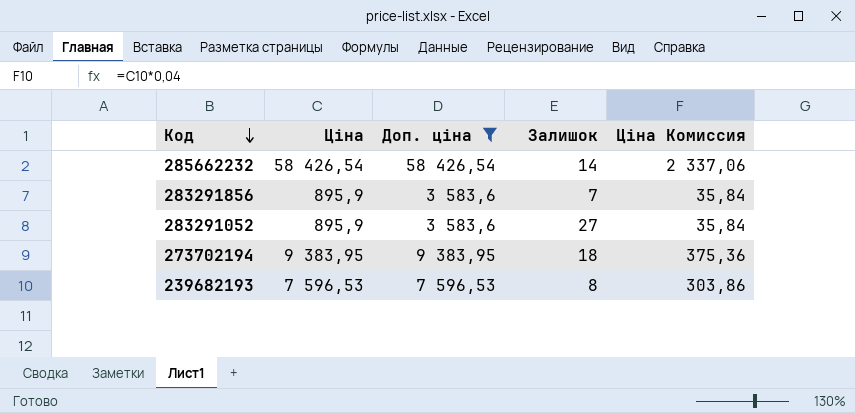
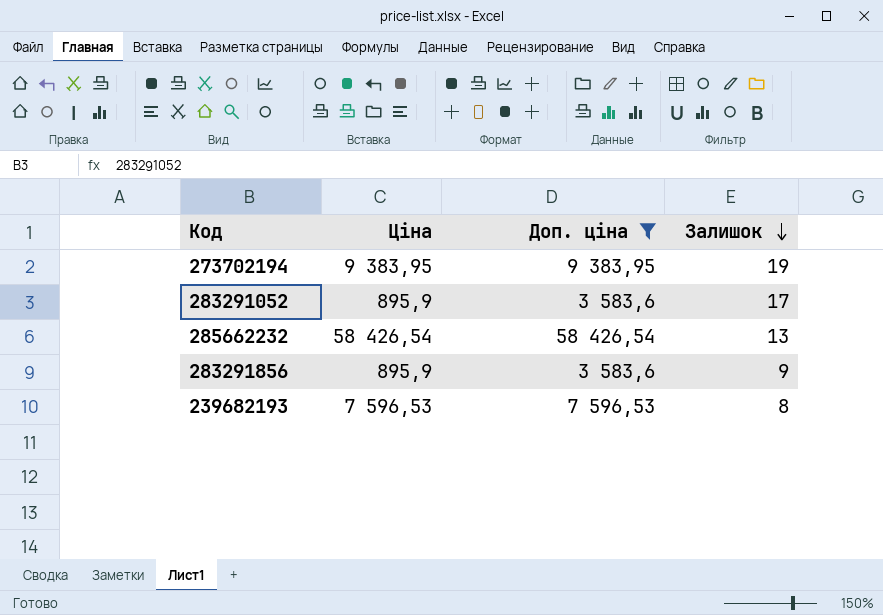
row order: Код descending -> Залишок descending
column Ціна Комиссия | formula: [Ціна] * 0,04 -> none
273702194 | Залишок: 18 -> 19
283291052 | Залишок: 27 -> 17
285662232 | Залишок: 14 -> 13
283291856 | Залишок: 7 -> 9

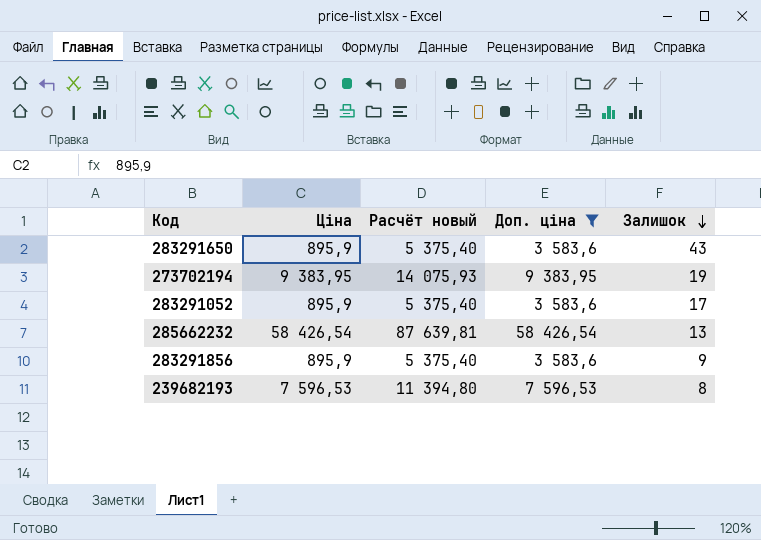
column Расчёт новый | formula: none -> [Доп. ціна] * 1,5
row 283291650: none -> 895,9 | 5 375,40 | 3 583,6 | 43

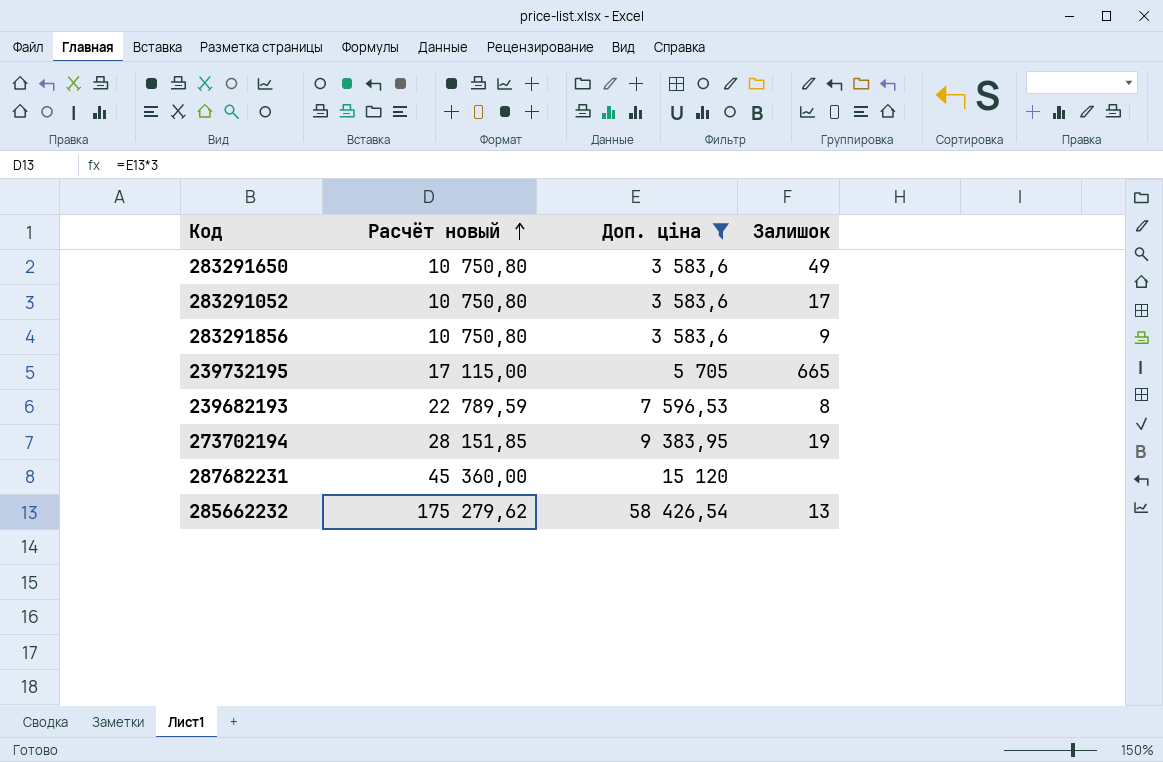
row order: Залишок descending -> Расчёт новый ascending
column Ціна | position: 2 -> none
column Расчёт новый | formula: [Доп. ціна] * 1,5 -> [Доп. ціна] * 3
283291650 | Залишок: 43 -> 49
row 239732195: none -> 17 115,00 | 5 705 | 665
row 287682231: none -> 45 360,00 | 15 120 | none

